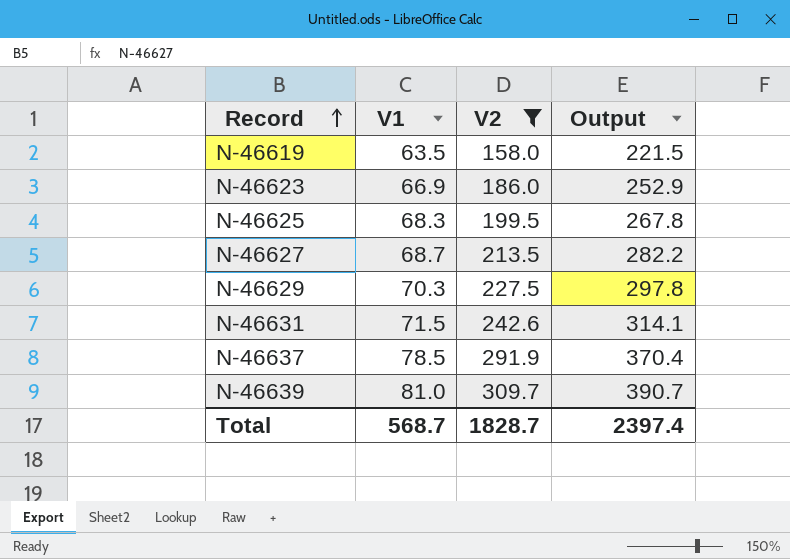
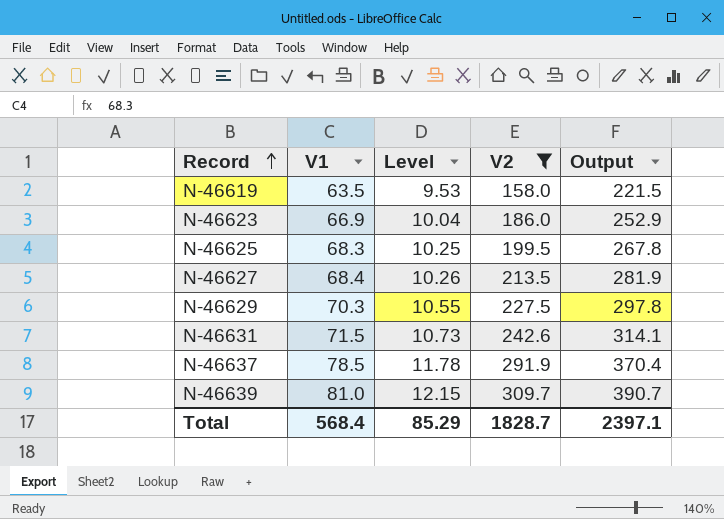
column Level | formula: none -> [V1] * 0.15
N-46627 | V1: 68.7 -> 68.4
N-46627 | Output: 282.2 -> 281.9
Total | V1: 568.7 -> 568.4
Total | Output: 2397.4 -> 2397.1

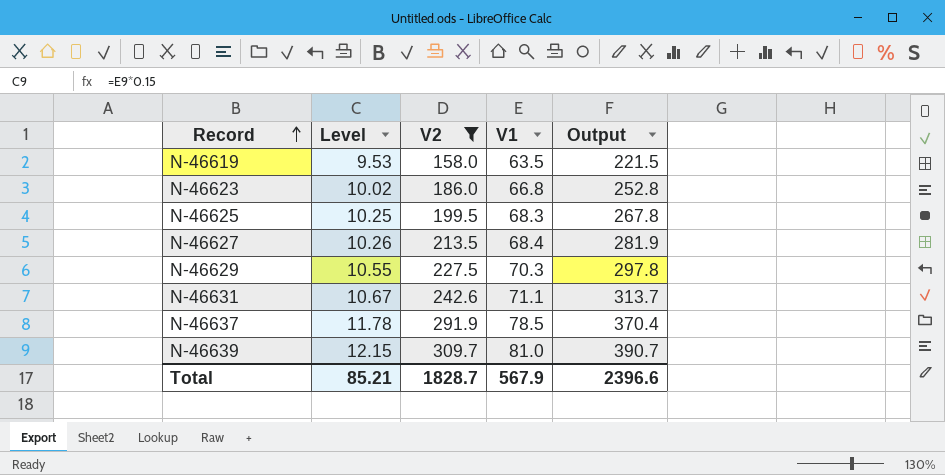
column V1 | position: 2 -> 4
N-46623 | Level: 10.04 -> 10.02
N-46623 | V1: 66.9 -> 66.8
N-46623 | Output: 252.9 -> 252.8
N-46631 | Level: 10.73 -> 10.67
N-46631 | V1: 71.5 -> 71.1
N-46631 | Output: 314.1 -> 313.7
Total | Level: 85.29 -> 85.21
Total | V1: 568.4 -> 567.9
Total | Output: 2397.1 -> 2396.6

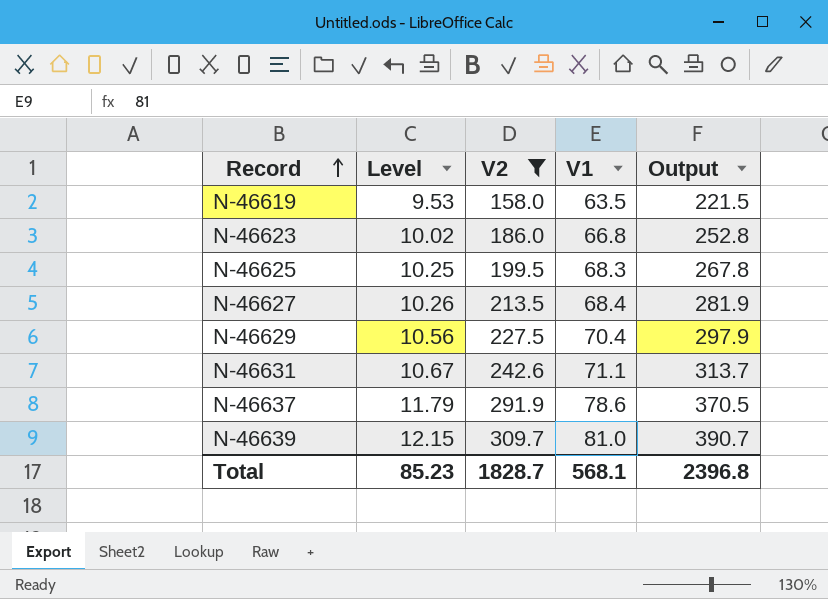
N-46629 | Level: 10.55 -> 10.56
N-46629 | V1: 70.3 -> 70.4
N-46629 | Output: 297.8 -> 297.9
N-46637 | Level: 11.78 -> 11.79
N-46637 | V1: 78.5 -> 78.6
N-46637 | Output: 370.4 -> 370.5
Total | Level: 85.21 -> 85.23
Total | V1: 567.9 -> 568.1
Total | Output: 2396.6 -> 2396.8

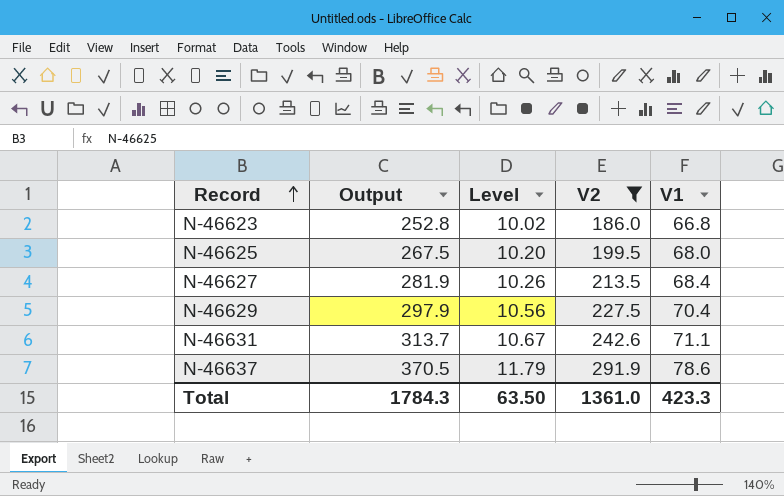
column Output | position: 5 -> 2
row N-46619: 9.53 | 158.0 | 63.5 | 221.5 -> none
row N-46639: 12.15 | 309.7 | 81.0 | 390.7 -> none
N-46625 | Output: 267.8 -> 267.5
N-46625 | Level: 10.25 -> 10.20
N-46625 | V1: 68.3 -> 68.0
Total | Output: 2396.8 -> 1784.3
Total | Level: 85.23 -> 63.50
Total | V2: 1828.7 -> 1361.0
Total | V1: 568.1 -> 423.3

